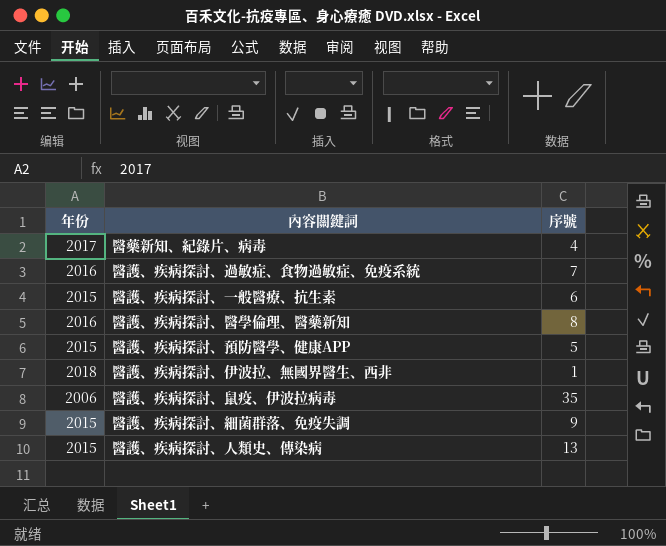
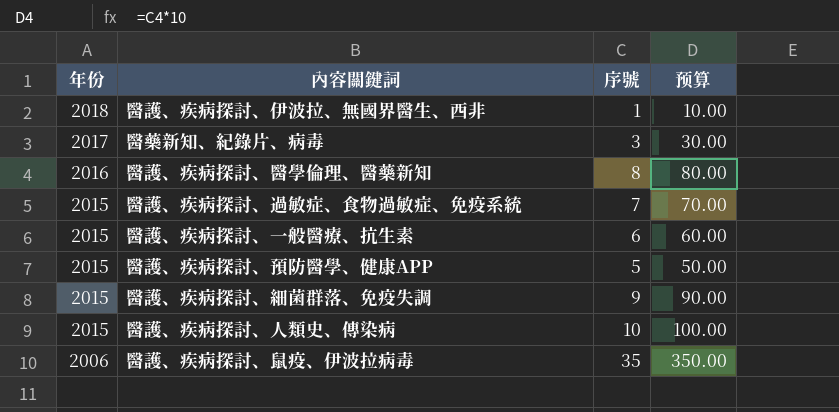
row order: none -> 年份 descending
column 预算 | formula: none -> [序號] * 10
醫藥新知、紀錄片、病毒 | 序號: 4 -> 3
醫護、疾病探討、過敏症、食物過敏症、免疫系統 | 年份: 2016 -> 2015
醫護、疾病探討、人類史、傳染病 | 序號: 13 -> 10

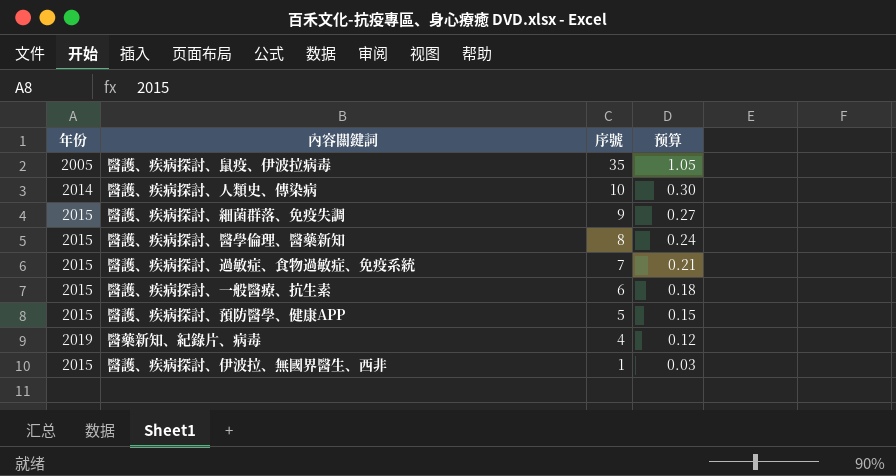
row order: 年份 descending -> 序號 descending
column 预算 | formula: [序號] * 10 -> [序號] * 0.03
醫護、疾病探討、鼠疫、伊波拉病毒 | 年份: 2006 -> 2005
醫護、疾病探討、人類史、傳染病 | 年份: 2015 -> 2014
醫護、疾病探討、醫學倫理、醫藥新知 | 年份: 2016 -> 2015
醫藥新知、紀錄片、病毒 | 年份: 2017 -> 2019
醫藥新知、紀錄片、病毒 | 序號: 3 -> 4
醫護、疾病探討、伊波拉、無國界醫生、西非 | 年份: 2018 -> 2015

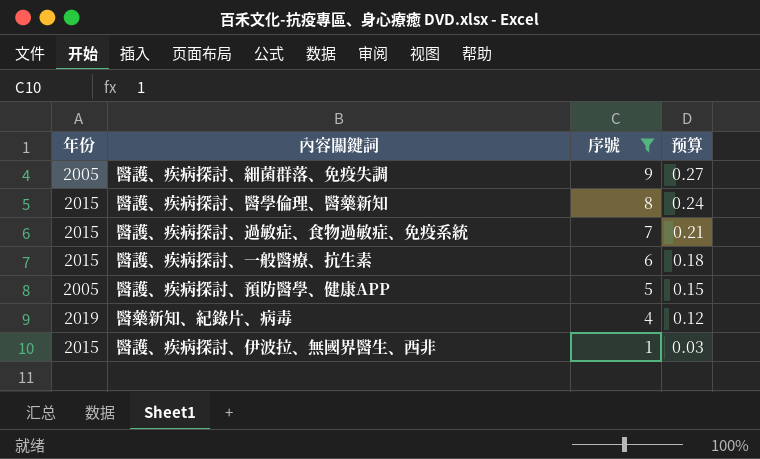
filter: none -> 序號 <= 9
醫護、疾病探討、細菌群落、免疫失調 | 年份: 2015 -> 2005
醫護、疾病探討、預防醫學、健康APP | 年份: 2015 -> 2005

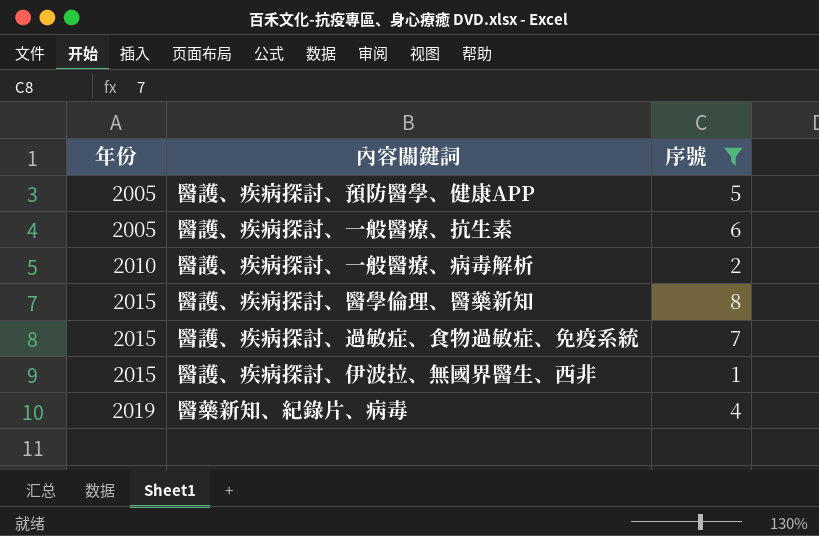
row order: 序號 descending -> 年份 ascending
column 预算 | formula: [序號] * 0.03 -> none
row 醫護、疾病探討、細菌群落、免疫失調: 2005 | 9 | 0.27 -> none
醫護、疾病探討、一般醫療、抗生素 | 年份: 2015 -> 2005
row 醫護、疾病探討、一般醫療、病毒解析: none -> 2010 | 2

